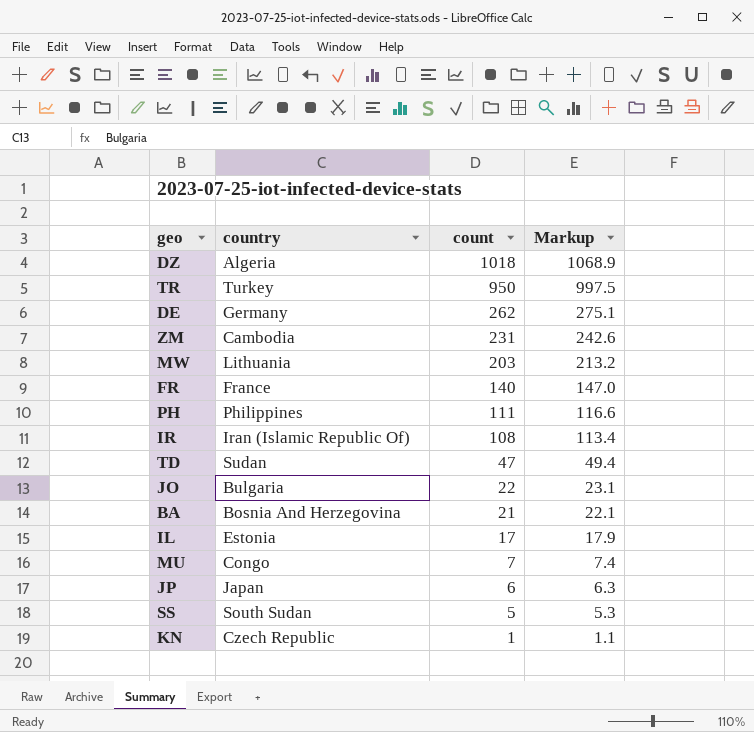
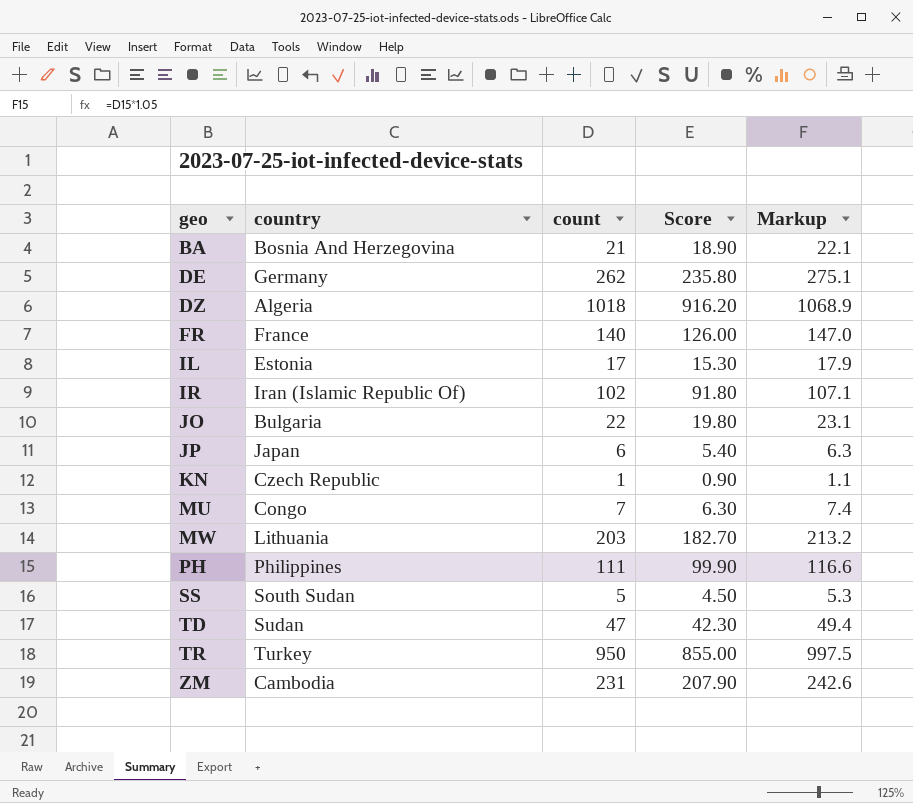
row order: count descending -> geo ascending
column Score | formula: none -> [count] * 0.9
IR | count: 108 -> 102
IR | Markup: 113.4 -> 107.1

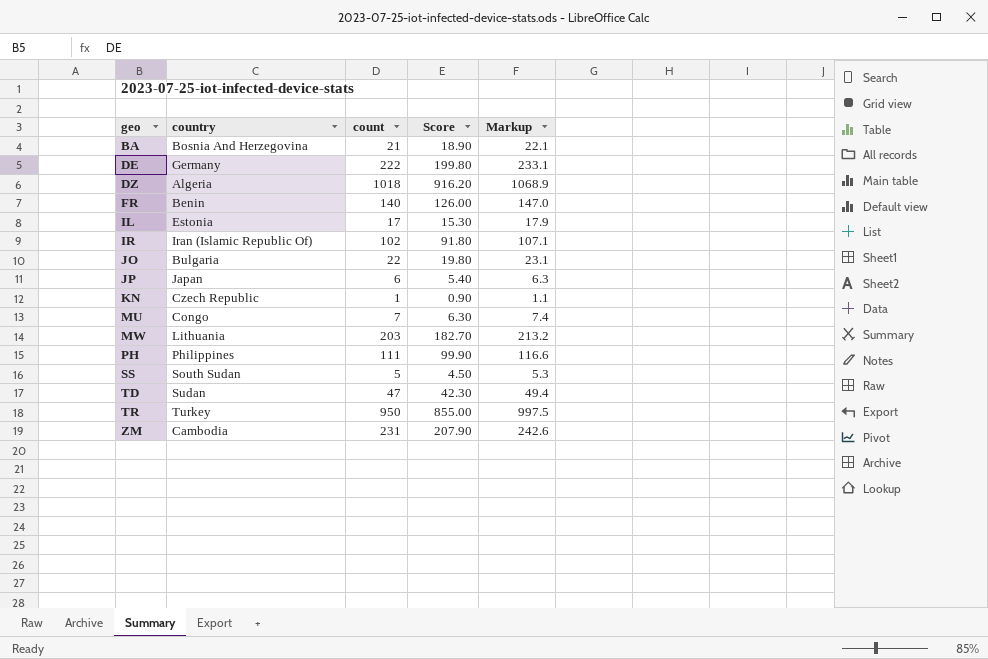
DE | count: 262 -> 222
DE | Score: 235.80 -> 199.80
DE | Markup: 275.1 -> 233.1
FR | country: France -> Benin

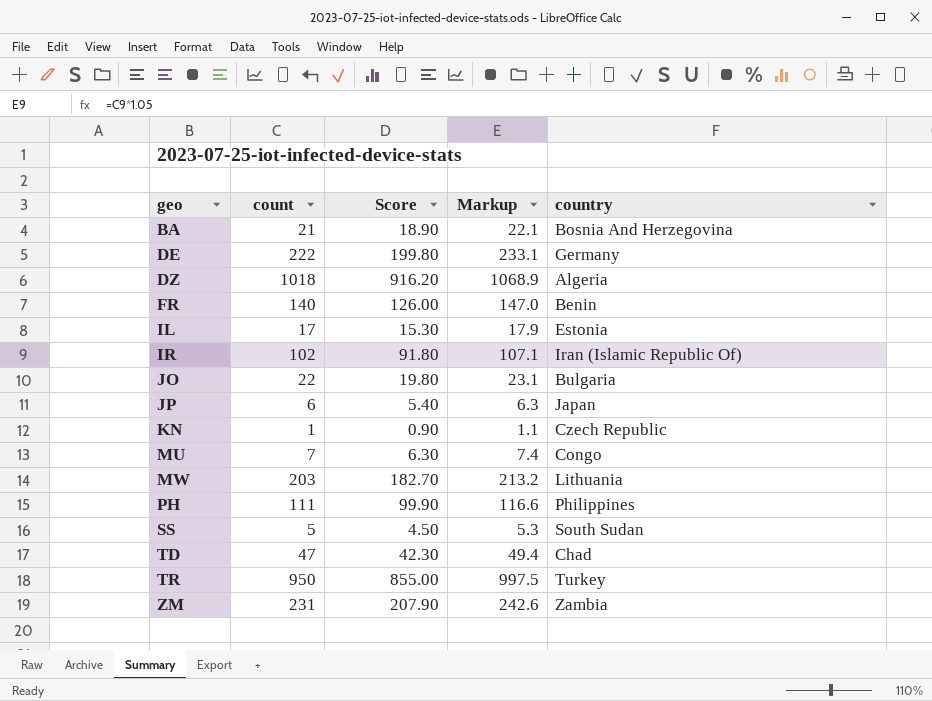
column country | position: 2 -> 5
TD | country: Sudan -> Chad
ZM | country: Cambodia -> Zambia

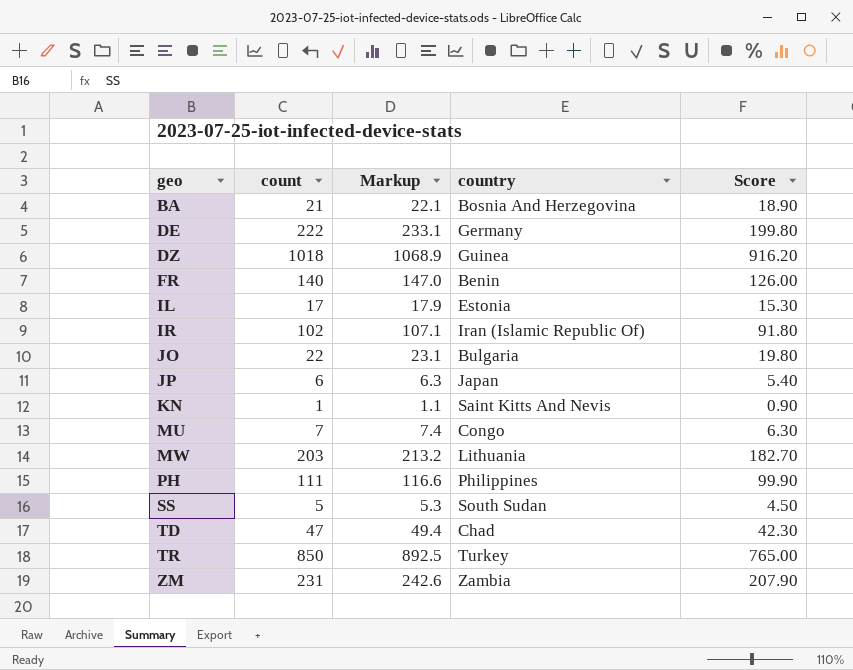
column Score | position: 3 -> 5
DZ | country: Algeria -> Guinea
KN | country: Czech Republic -> Saint Kitts And Nevis
TR | count: 950 -> 850
TR | Markup: 997.5 -> 892.5
TR | Score: 855.00 -> 765.00

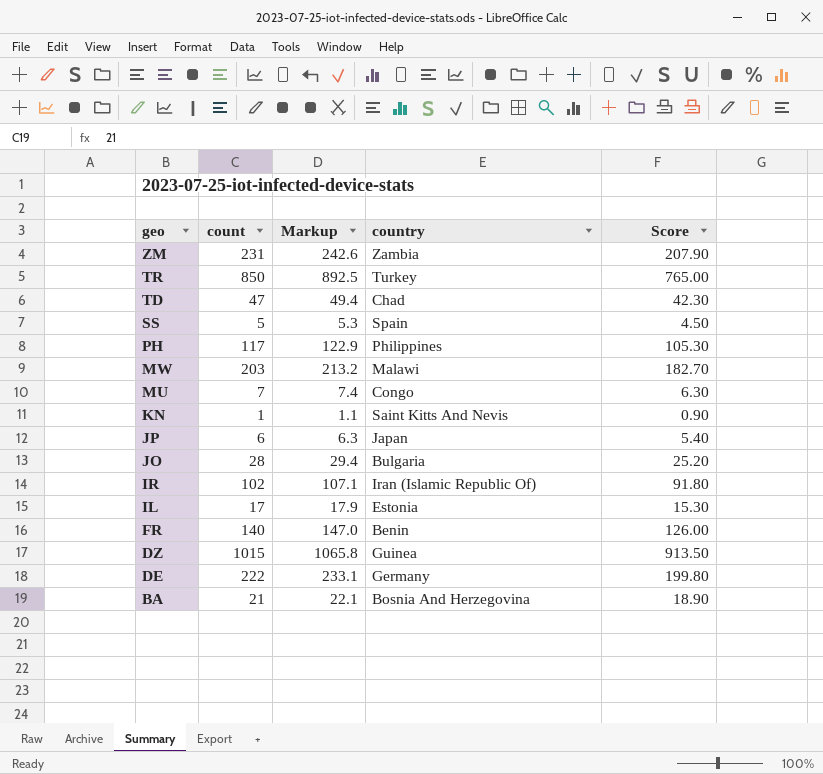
row order: geo ascending -> geo descending
SS | country: South Sudan -> Spain
PH | count: 111 -> 117
PH | Markup: 116.6 -> 122.9
PH | Score: 99.90 -> 105.30
MW | country: Lithuania -> Malawi
JO | count: 22 -> 28
JO | Markup: 23.1 -> 29.4
JO | Score: 19.80 -> 25.20
DZ | count: 1018 -> 1015
DZ | Markup: 1068.9 -> 1065.8
DZ | Score: 916.20 -> 913.50

